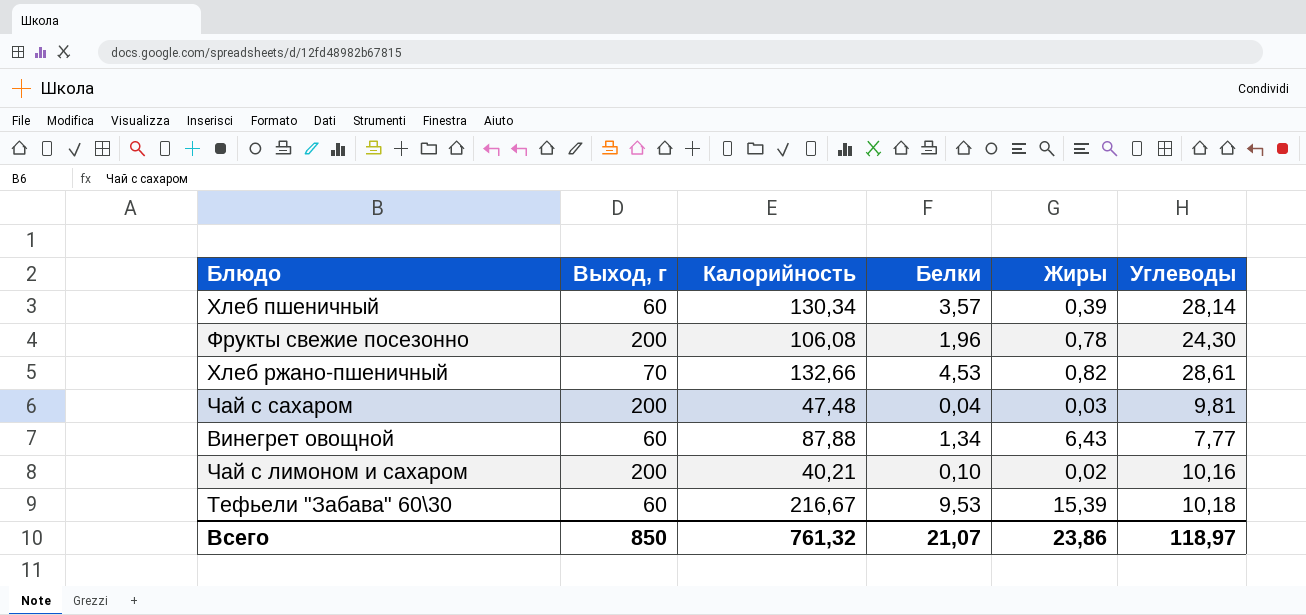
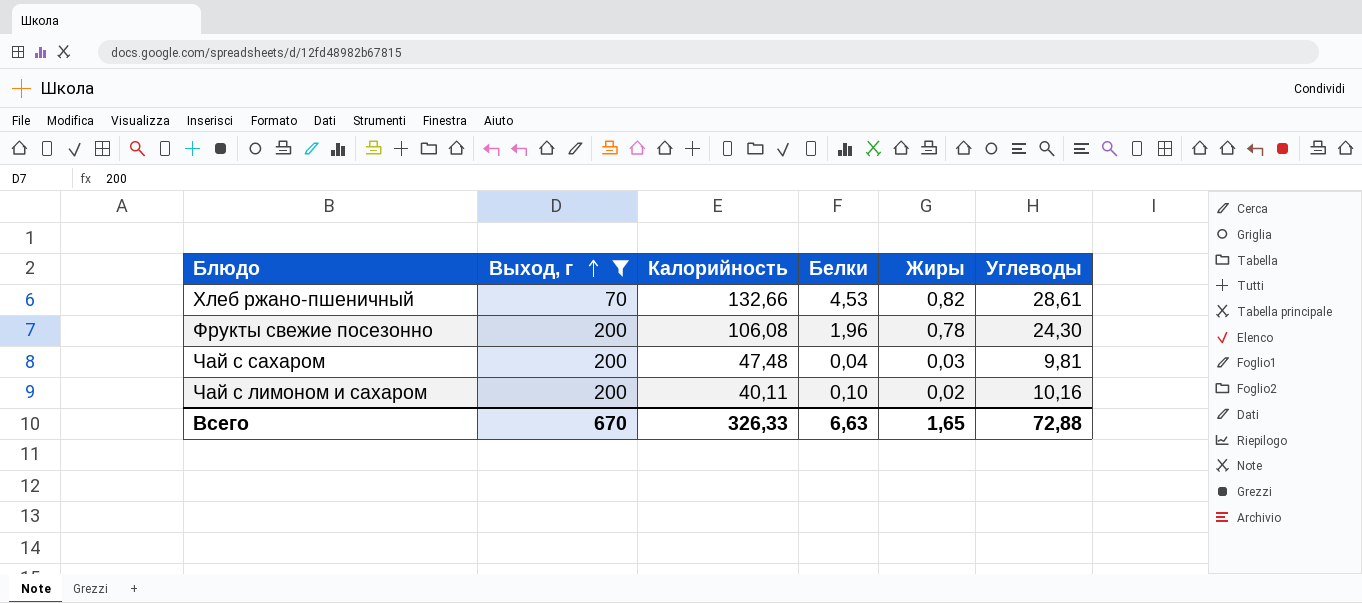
filter: none -> Выход, г != 60
row order: none -> Выход, г ascending
Чай с лимоном и сахаром | Калорийность: 40,21 -> 40,11
Всего | Выход, г: 850 -> 670
Всего | Калорийность: 761,32 -> 326,33
Всего | Белки: 21,07 -> 6,63
Всего | Жиры: 23,86 -> 1,65
Всего | Углеводы: 118,97 -> 72,88

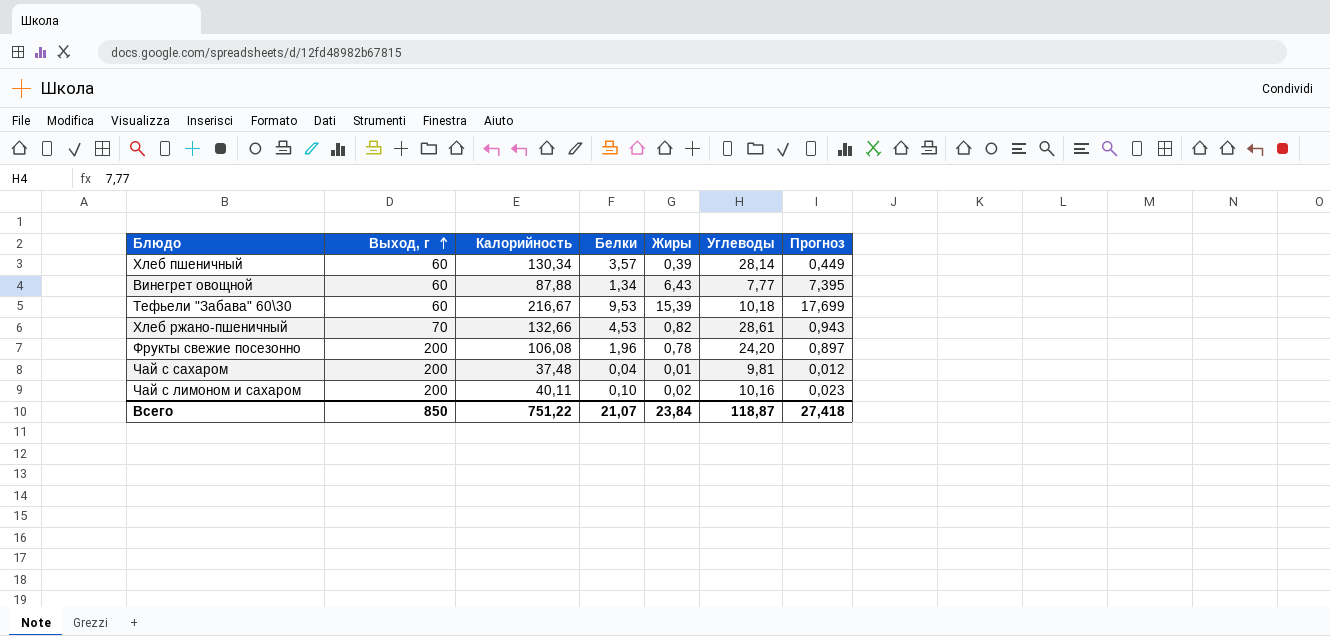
filter: Выход, г != 60 -> none
column Прогноз | formula: none -> [Жиры] * 1,15
Фрукты свежие посезонно | Углеводы: 24,30 -> 24,20
Чай с сахаром | Калорийность: 47,48 -> 37,48
Чай с сахаром | Жиры: 0,03 -> 0,01
Всего | Выход, г: 670 -> 850
Всего | Калорийность: 326,33 -> 751,22
Всего | Белки: 6,63 -> 21,07
Всего | Жиры: 1,65 -> 23,84
Всего | Углеводы: 72,88 -> 118,87

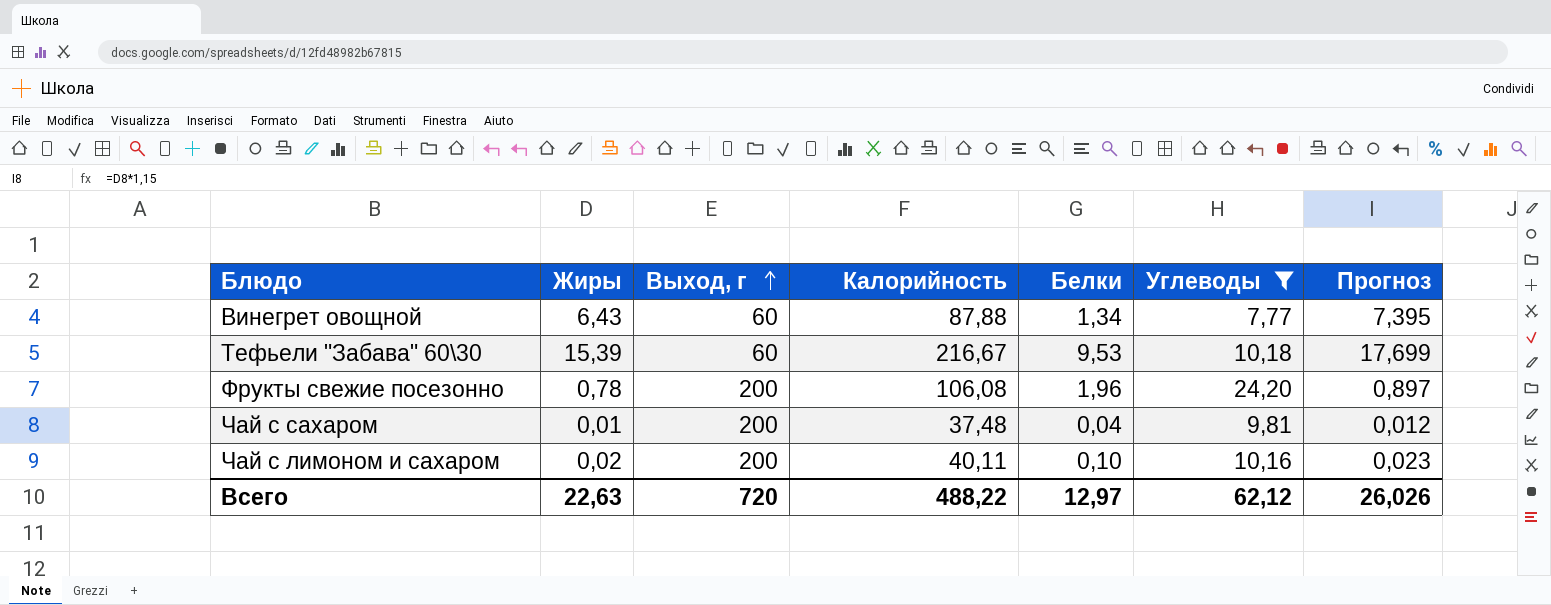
filter: none -> Углеводы <= 24,20
column Жиры | position: 5 -> 2
Всего | Жиры: 23,84 -> 22,63
Всего | Выход, г: 850 -> 720
Всего | Калорийность: 751,22 -> 488,22
Всего | Белки: 21,07 -> 12,97
Всего | Углеводы: 118,87 -> 62,12
Всего | Прогноз: 27,418 -> 26,026

